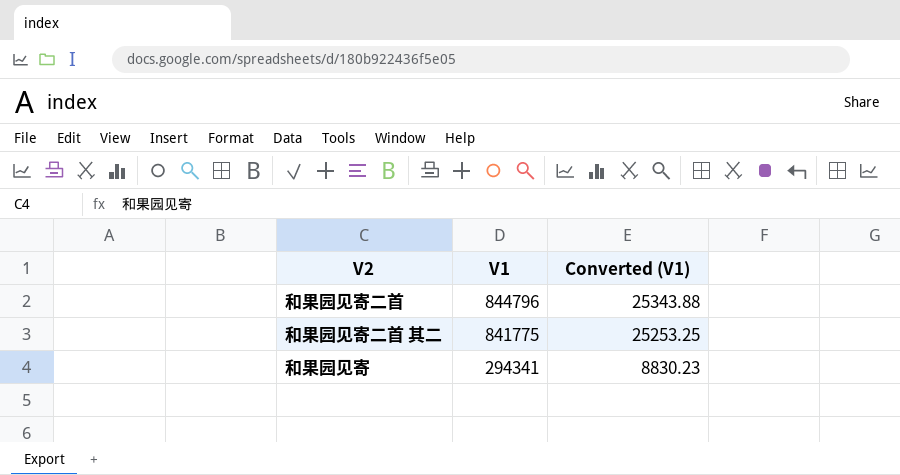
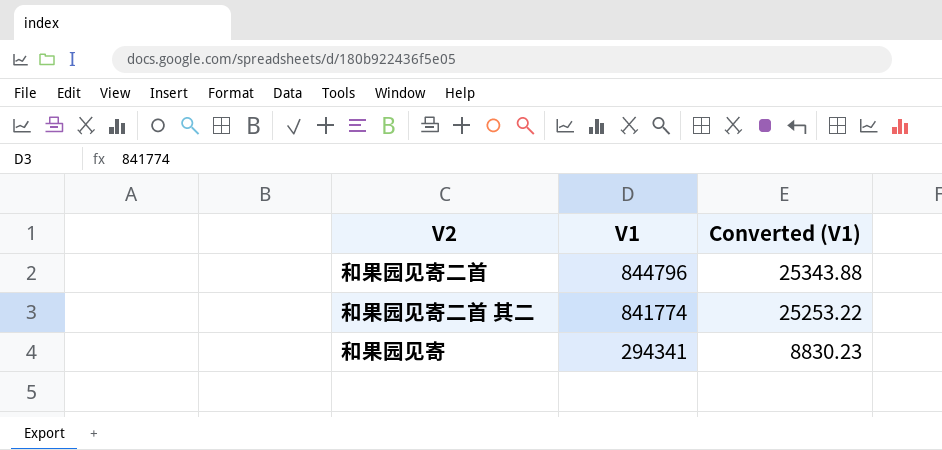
和果园见寄二首 其二 | V1: 841775 -> 841774
和果园见寄二首 其二 | Converted (V1): 25253.25 -> 25253.22

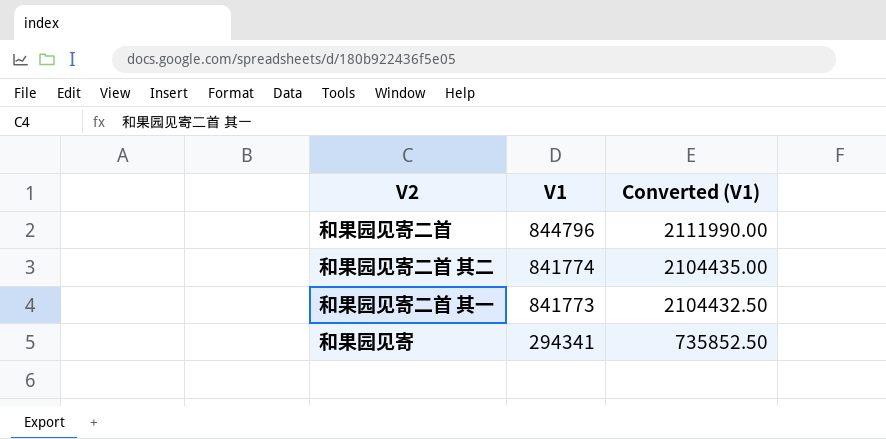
column Converted (V1) | formula: [V1] * 0.03 -> [V1] * 2.5
row 和果园见寄二首 其一: none -> 841773 | 2104432.50

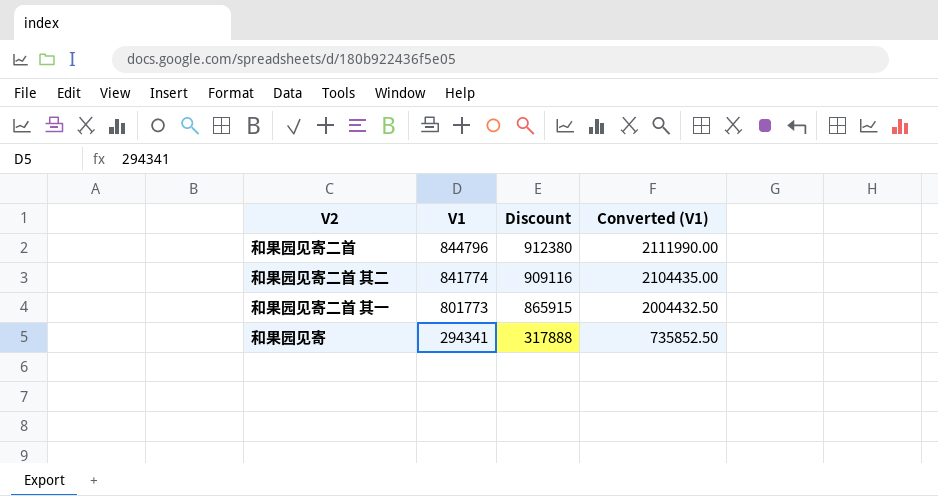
column Discount | formula: none -> [V1] * 1.08
和果园见寄二首 其一 | V1: 841773 -> 801773
和果园见寄二首 其一 | Converted (V1): 2104432.50 -> 2004432.50

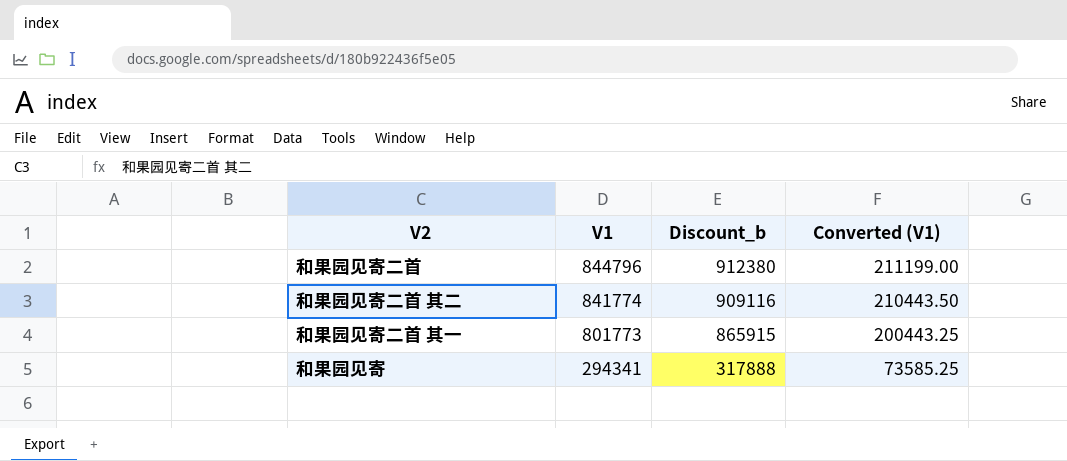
column name: Discount -> Discount_b
column Converted (V1) | formula: [V1] * 2.5 -> [V1] * 0.25

